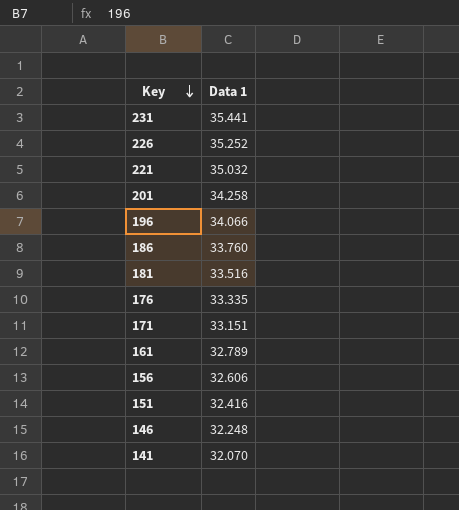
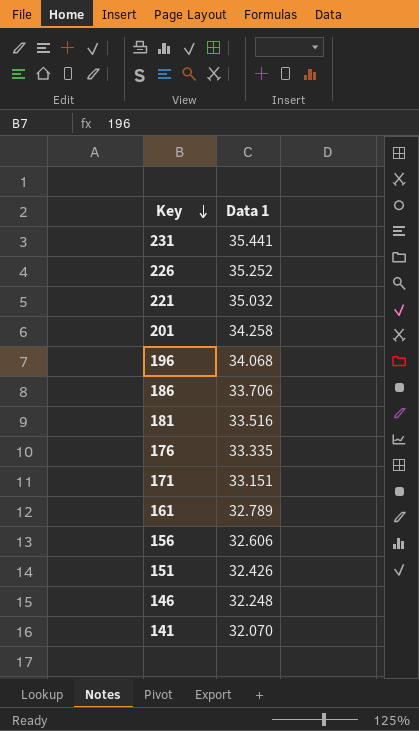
196 | Data 1: 34.066 -> 34.068
186 | Data 1: 33.760 -> 33.706
151 | Data 1: 32.416 -> 32.426

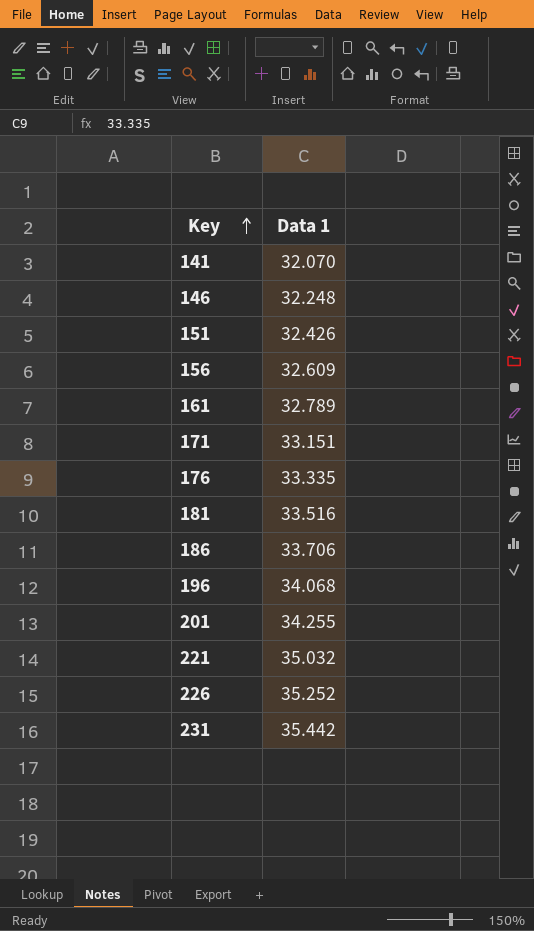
row order: Key descending -> Key ascending
156 | Data 1: 32.606 -> 32.609
201 | Data 1: 34.258 -> 34.255
231 | Data 1: 35.441 -> 35.442

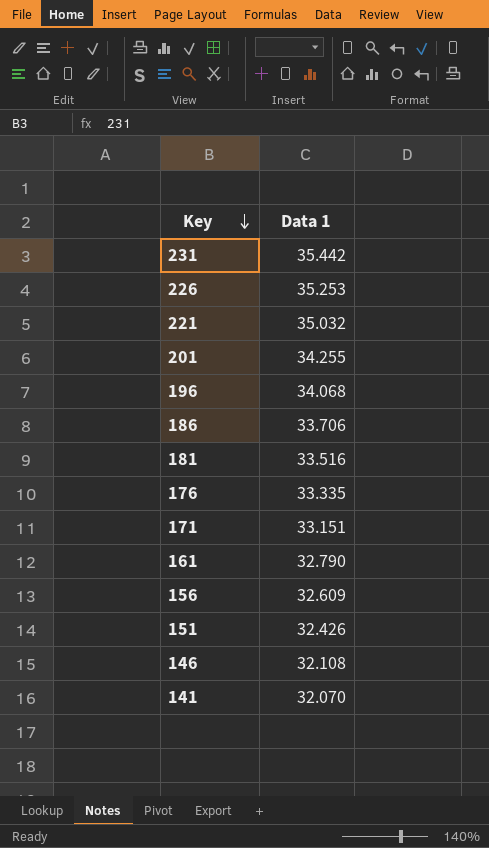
row order: Key ascending -> Key descending
226 | Data 1: 35.252 -> 35.253
161 | Data 1: 32.789 -> 32.790
146 | Data 1: 32.248 -> 32.108

